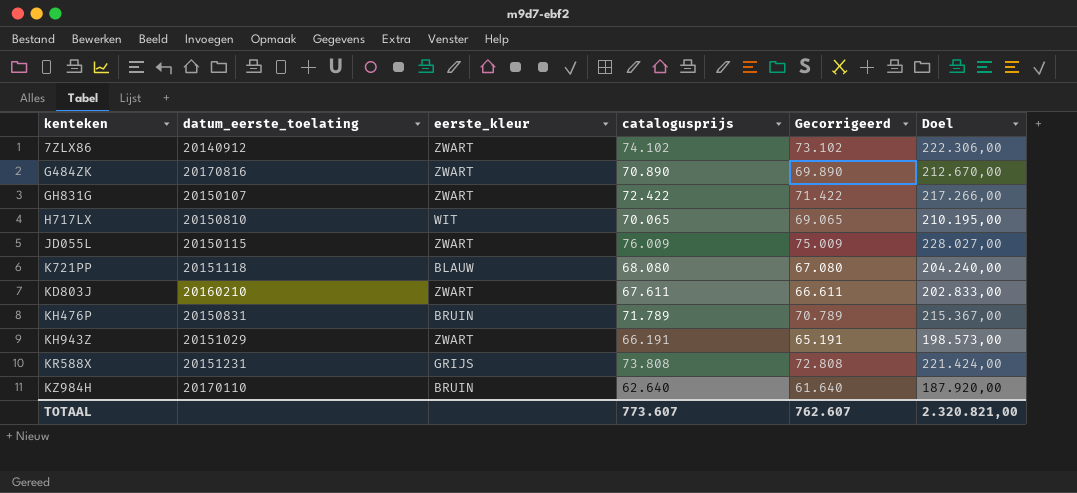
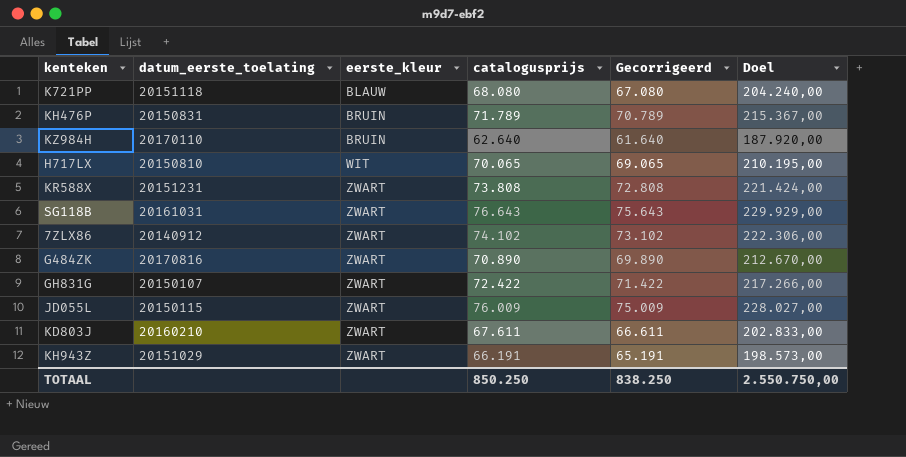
row order: kenteken ascending -> eerste_kleur ascending
KR588X | eerste_kleur: GRIJS -> ZWART
row SG118B: none -> 20161031 | ZWART | 76.643 | 75.643 | 229.929,00
TOTAAL | catalogusprijs: 773.607 -> 850.250
TOTAAL | Gecorrigeerd: 762.607 -> 838.250
TOTAAL | Doel: 2.320.821,00 -> 2.550.750,00

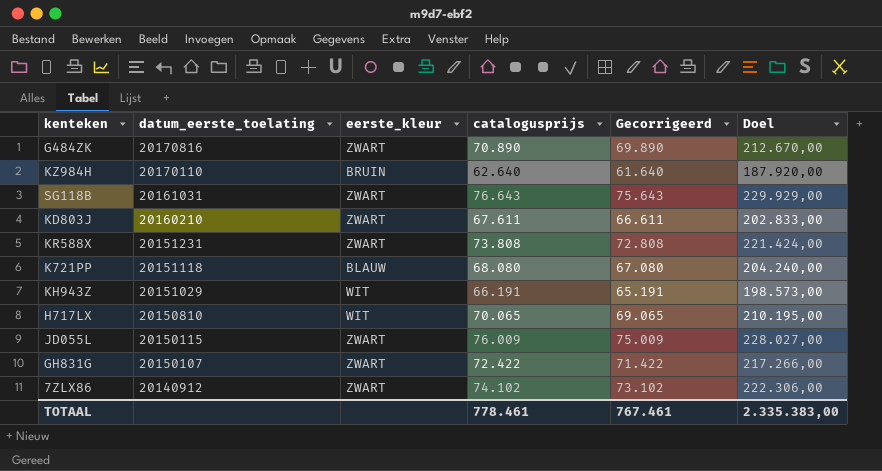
row order: eerste_kleur ascending -> datum_eerste_toelating descending
row KH476P: 20150831 | BRUIN | 71.789 | 70.789 | 215.367,00 -> none
KH943Z | eerste_kleur: ZWART -> WIT
TOTAAL | catalogusprijs: 850.250 -> 778.461
TOTAAL | Gecorrigeerd: 838.250 -> 767.461
TOTAAL | Doel: 2.550.750,00 -> 2.335.383,00

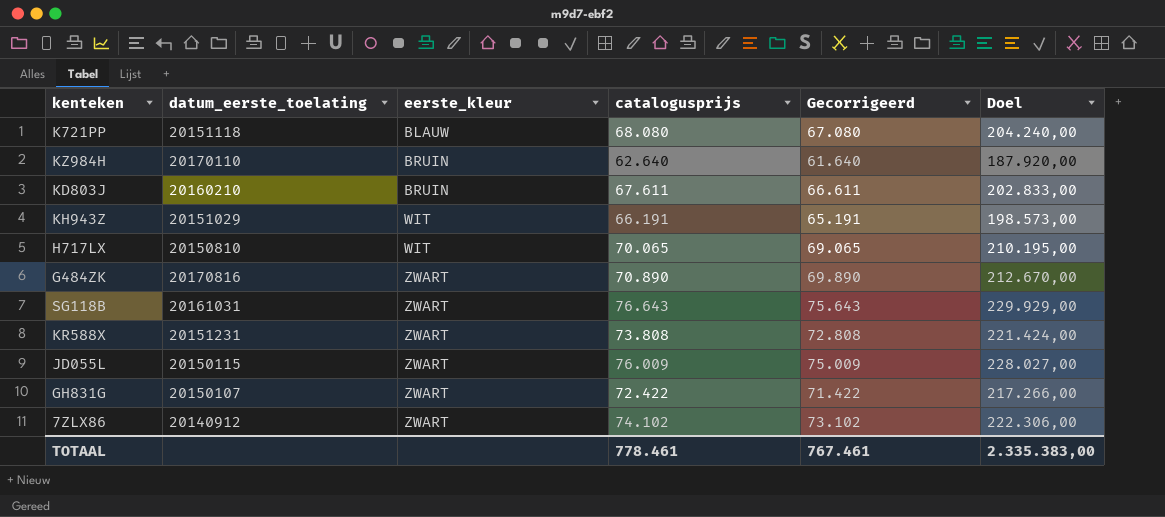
row order: datum_eerste_toelating descending -> eerste_kleur ascending
KD803J | eerste_kleur: ZWART -> BRUIN

